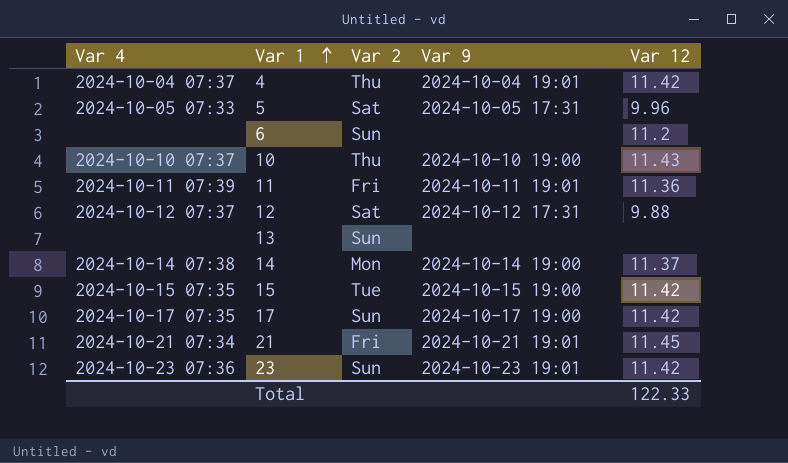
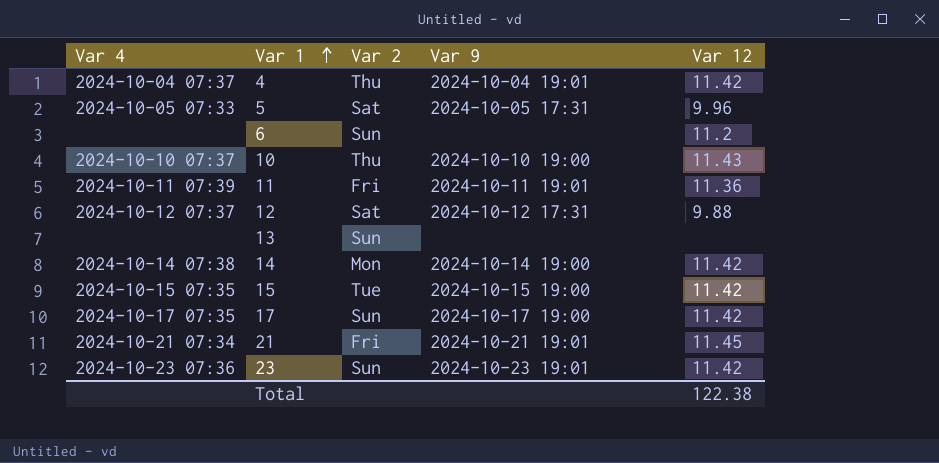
14 | Var 12: 11.37 -> 11.42
Total | Var 12: 122.33 -> 122.38

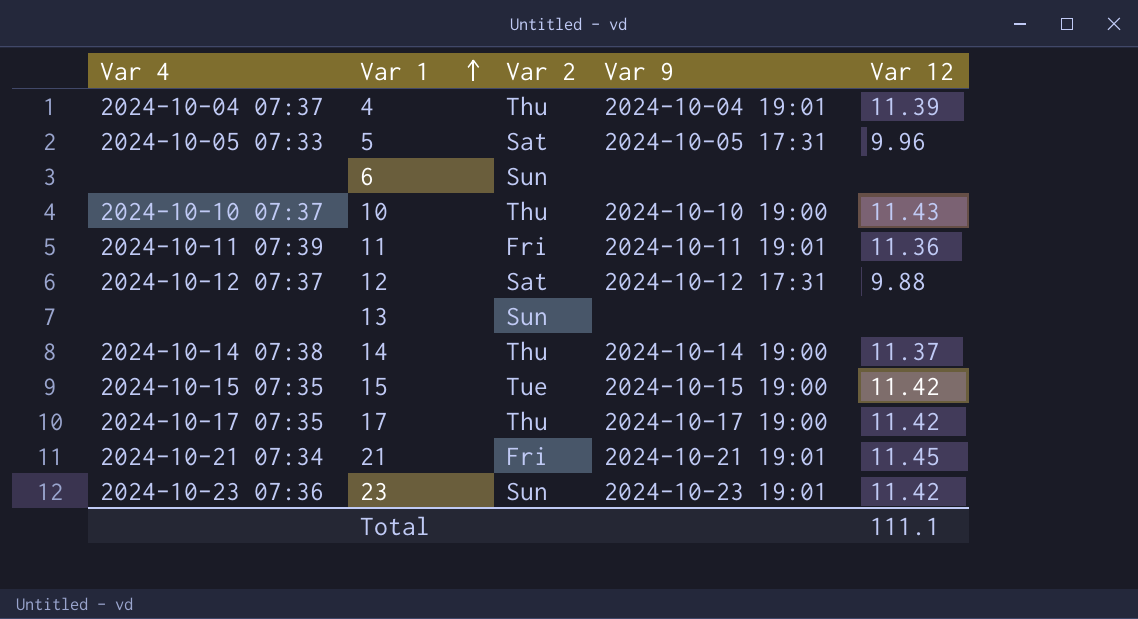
4 | Var 12: 11.42 -> 11.39
6 | Var 12: 11.2 -> none
14 | Var 2: Mon -> Thu
14 | Var 12: 11.42 -> 11.37
17 | Var 2: Sun -> Thu
Total | Var 12: 122.38 -> 111.1

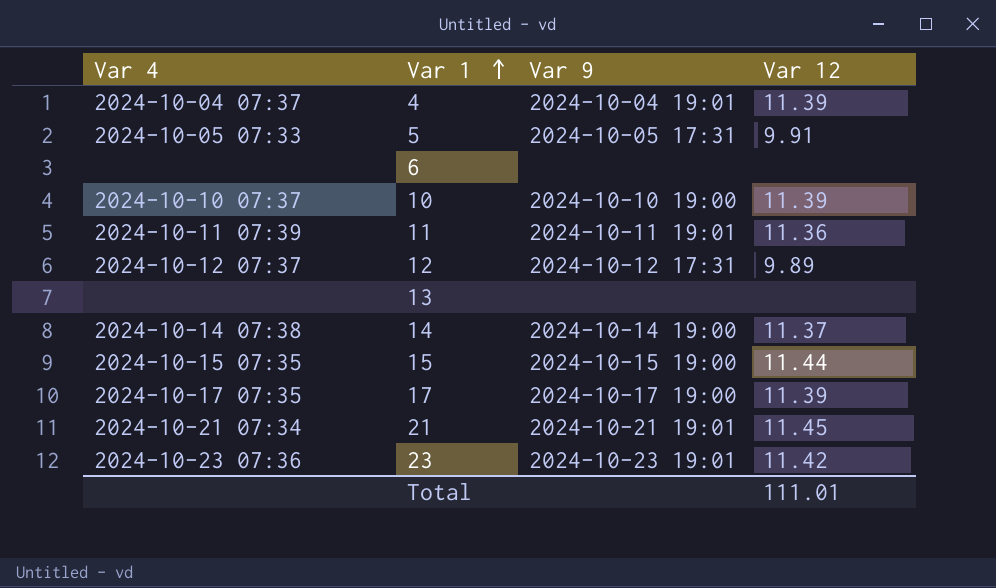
column Var 2 | position: 3 -> none
5 | Var 12: 9.96 -> 9.91
10 | Var 12: 11.43 -> 11.39
12 | Var 12: 9.88 -> 9.89
15 | Var 12: 11.42 -> 11.44
17 | Var 12: 11.42 -> 11.39
Total | Var 12: 111.1 -> 111.01

